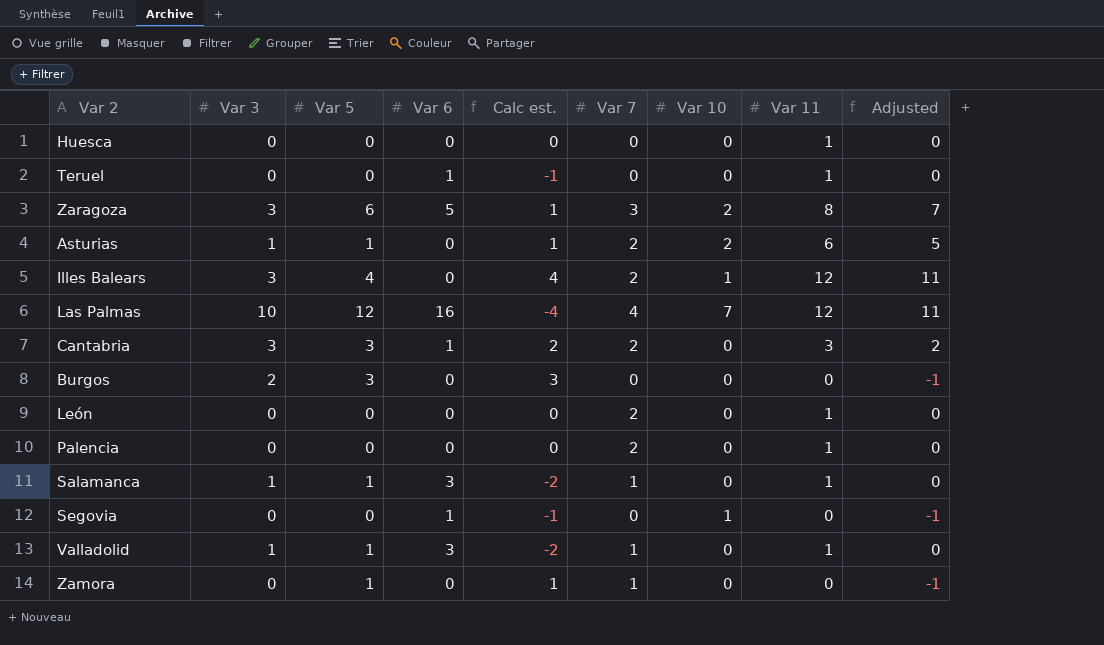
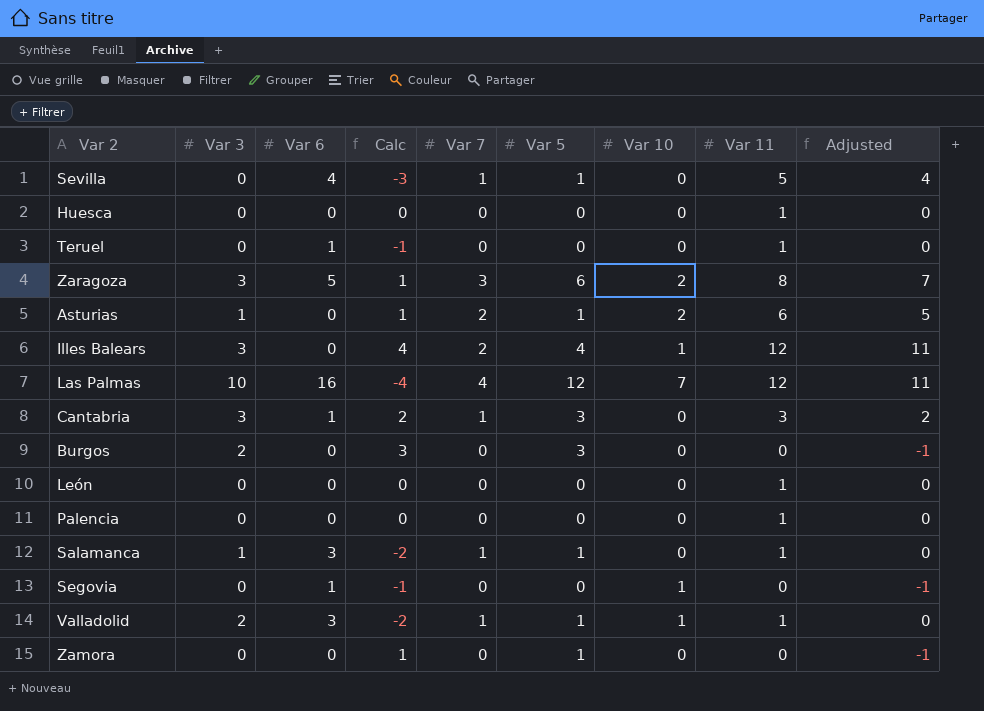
column name: Calc est. -> Calc
column Var 5 | position: 3 -> 6
row Sevilla: none -> 0 | 4 | -3 | 1 | 1 | 0 | 5 | 4
Cantabria | Var 7: 2 -> 1
León | Var 7: 2 -> 0
Palencia | Var 7: 2 -> 0
Valladolid | Var 3: 1 -> 2
Valladolid | Var 10: 0 -> 1
Zamora | Var 7: 1 -> 0

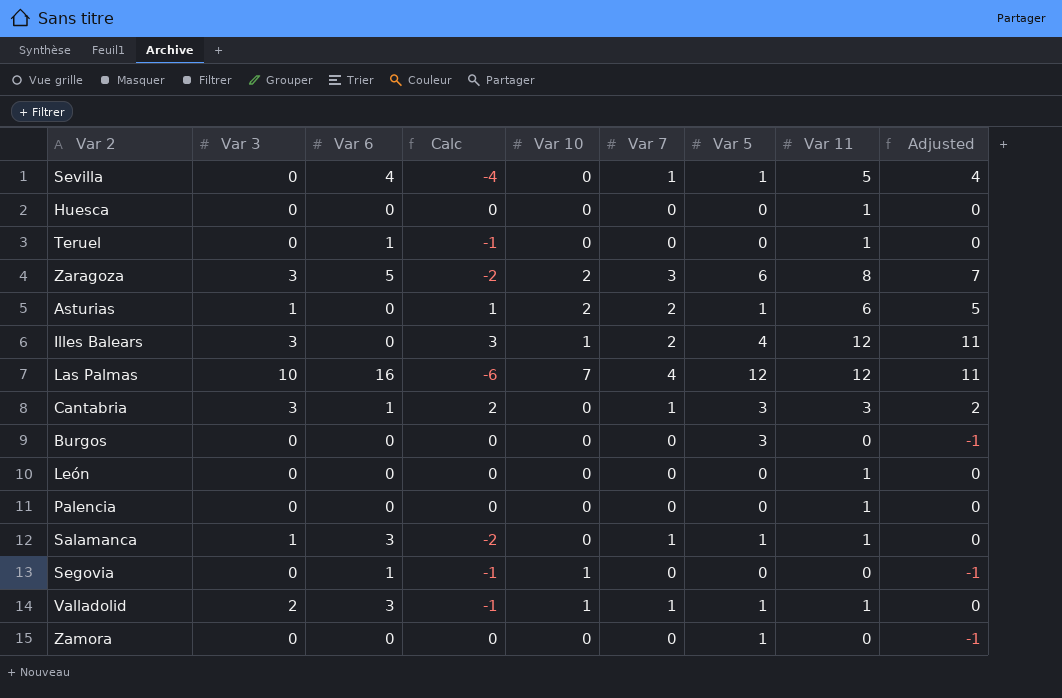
column Calc | formula: [Var 5] - [Var 6] -> [Var 3] - [Var 6]
column Var 10 | position: 7 -> 5
Burgos | Var 3: 2 -> 0

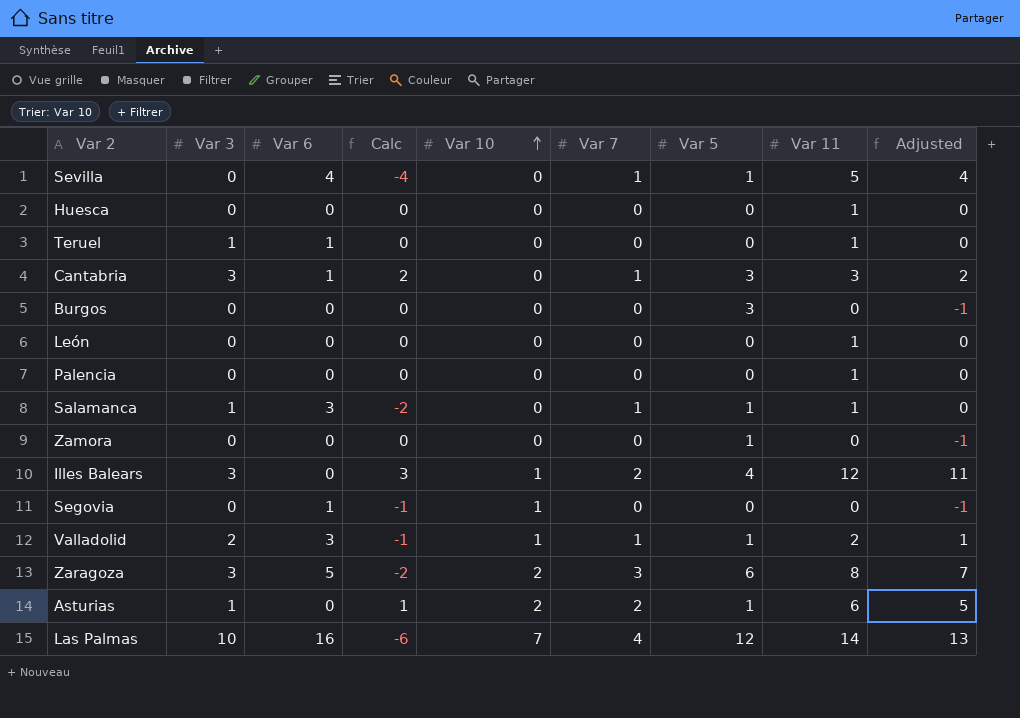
row order: none -> Var 10 ascending
Teruel | Var 3: 0 -> 1
Teruel | Calc: -1 -> 0
Valladolid | Var 11: 1 -> 2
Valladolid | Adjusted: 0 -> 1
Las Palmas | Var 11: 12 -> 14
Las Palmas | Adjusted: 11 -> 13

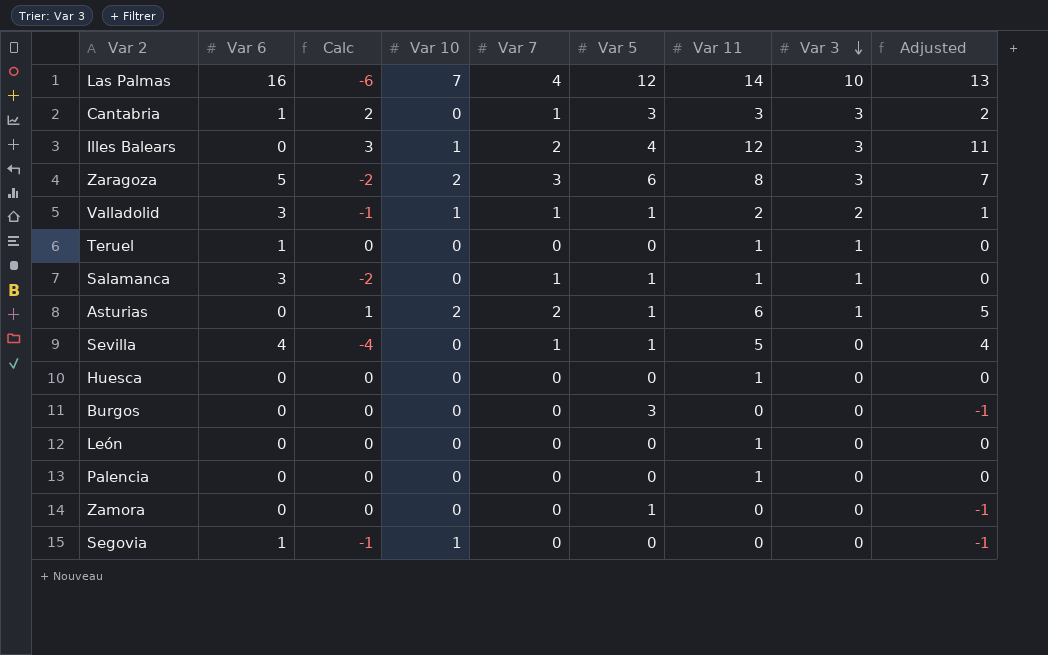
row order: Var 10 ascending -> Var 3 descending
column Var 3 | position: 2 -> 8

